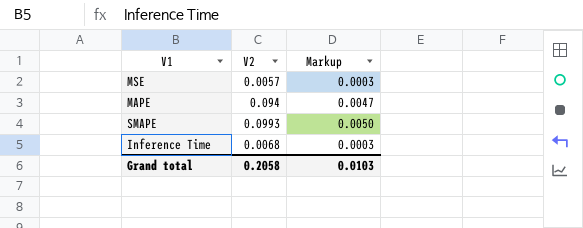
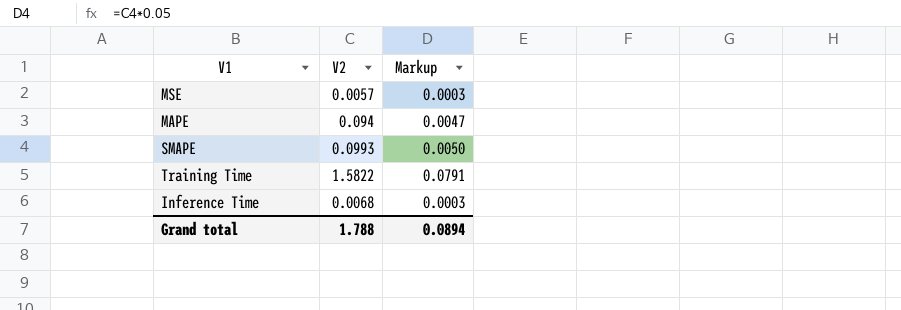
row Training Time: none -> 1.5822 | 0.0791
Grand total | V2: 0.2058 -> 1.788
Grand total | Markup: 0.0103 -> 0.0894

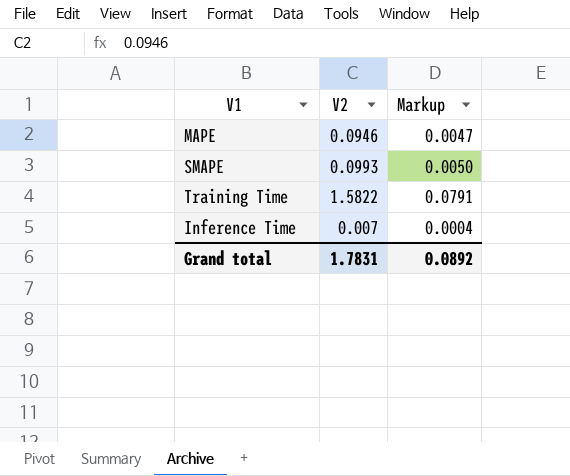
row MSE: 0.0057 | 0.0003 -> none
MAPE | V2: 0.094 -> 0.0946
Inference Time | V2: 0.0068 -> 0.007
Inference Time | Markup: 0.0003 -> 0.0004
Grand total | V2: 1.788 -> 1.7831
Grand total | Markup: 0.0894 -> 0.0892

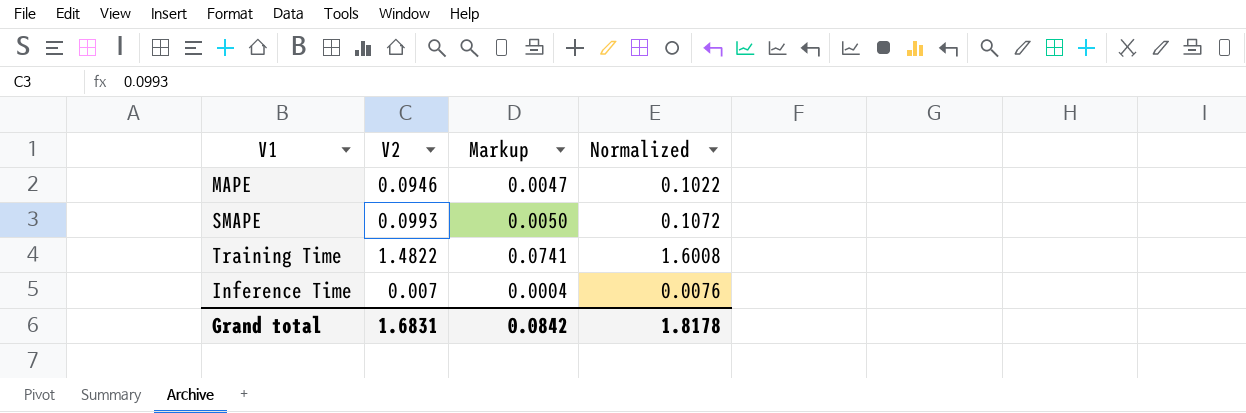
column Normalized | formula: none -> [V2] * 1.08
Training Time | V2: 1.5822 -> 1.4822
Training Time | Markup: 0.0791 -> 0.0741
Grand total | V2: 1.7831 -> 1.6831
Grand total | Markup: 0.0892 -> 0.0842

